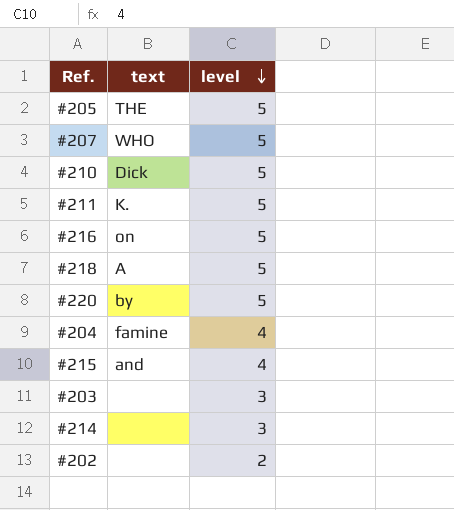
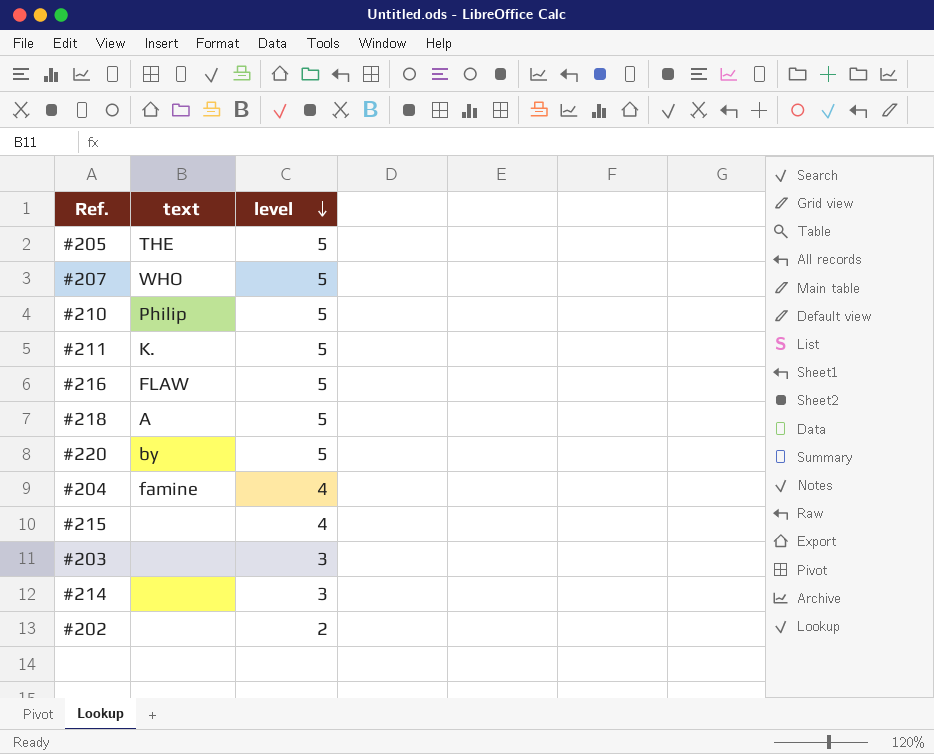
#210 | text: Dick -> Philip
#216 | text: on -> FLAW
#215 | text: and -> none

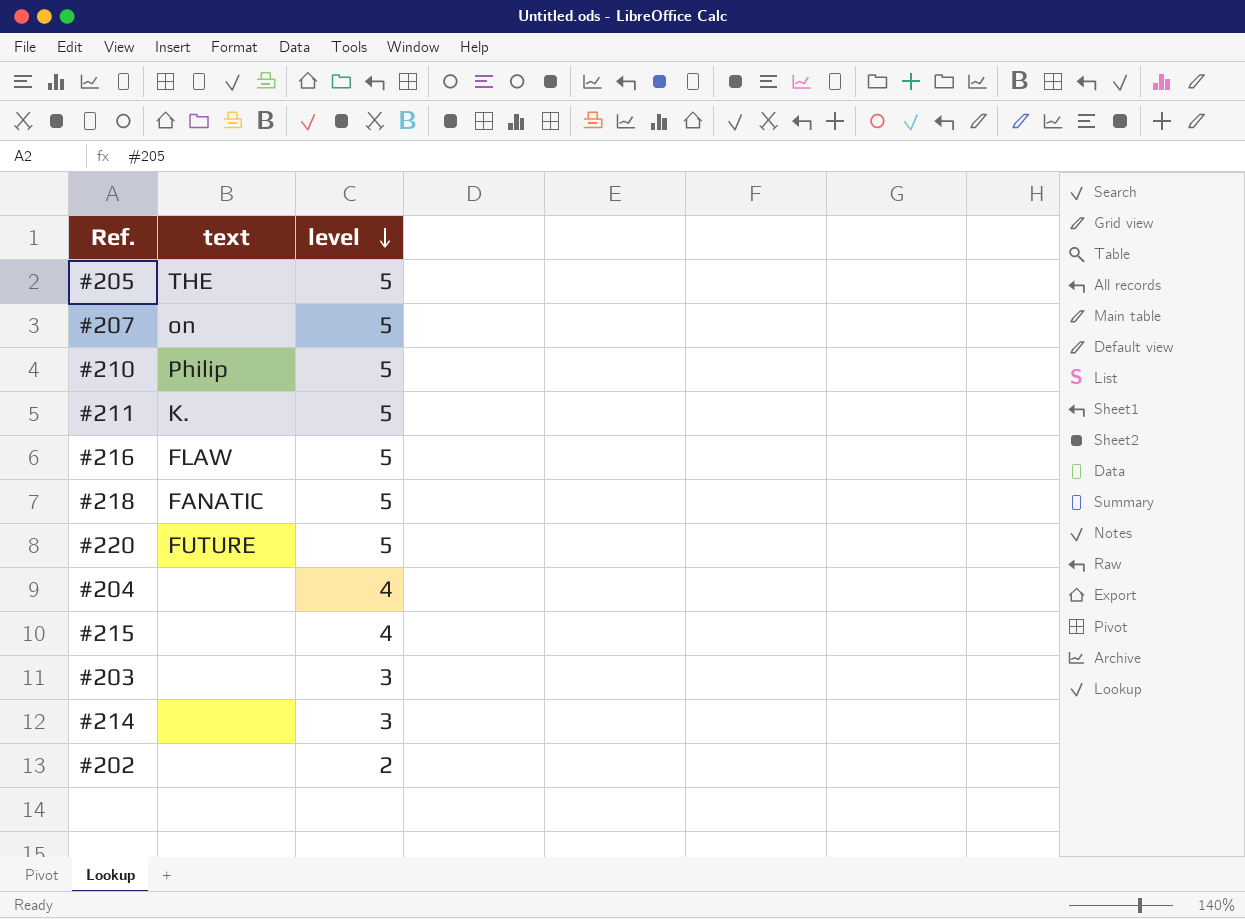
#207 | text: WHO -> on
#218 | text: A -> FANATIC
#220 | text: by -> FUTURE
#204 | text: famine -> none

